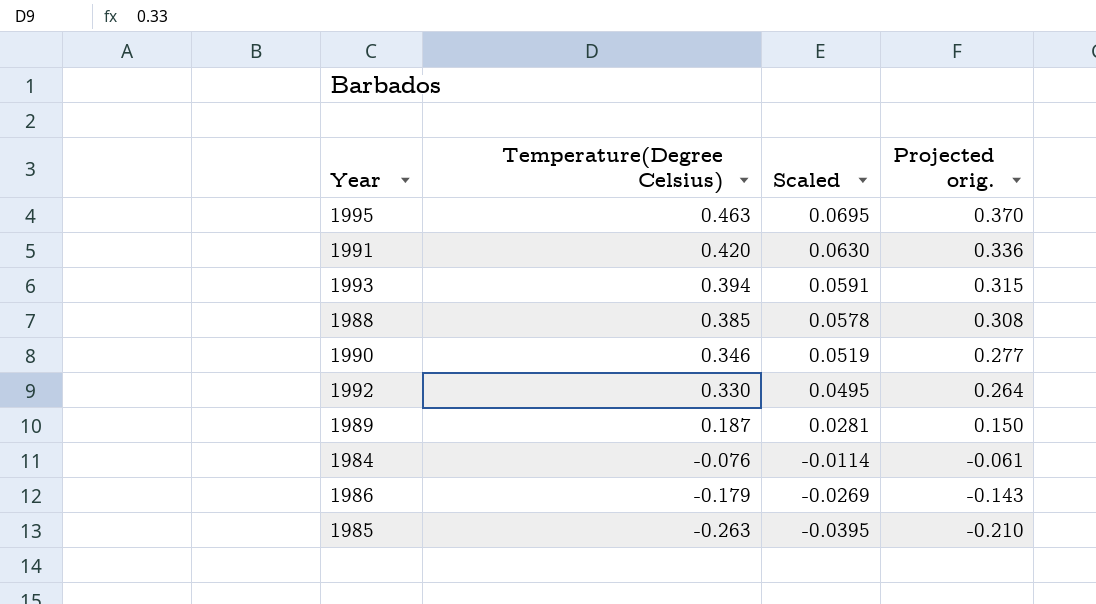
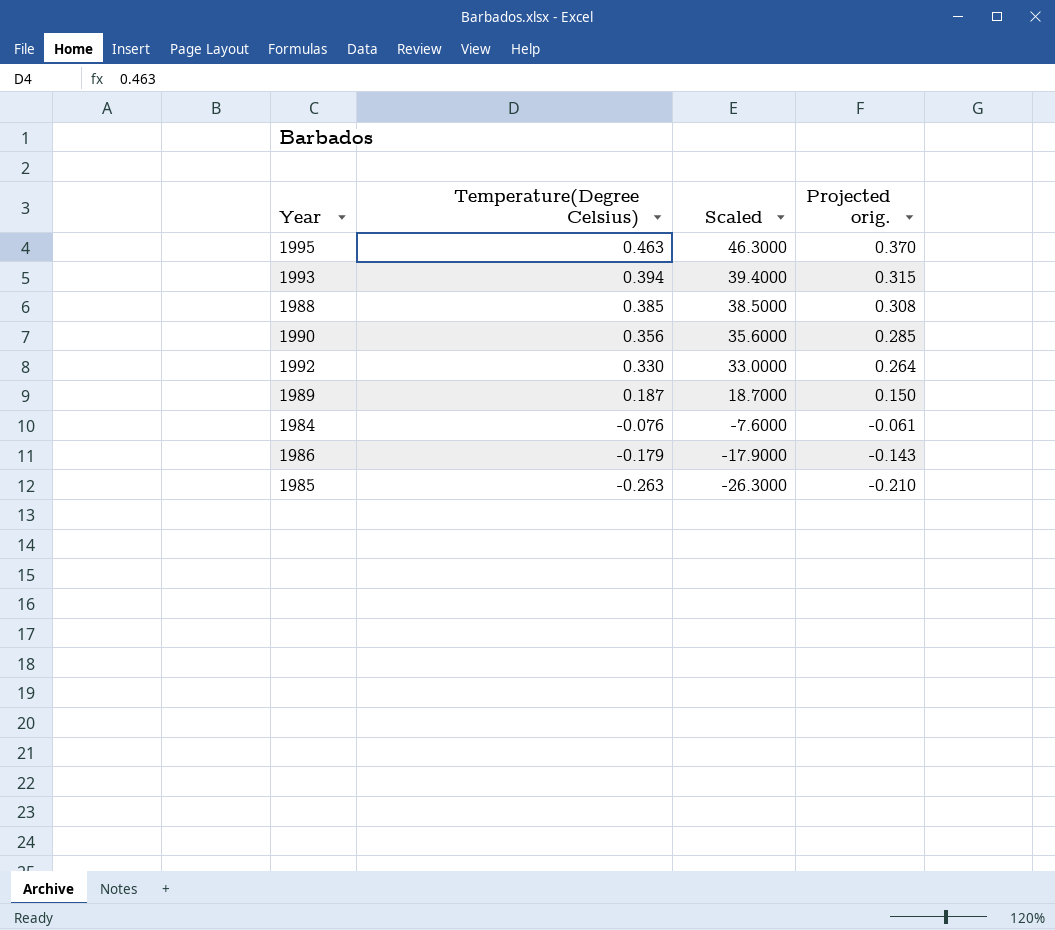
column Scaled | formula: [Temperature(Degree Celsius)] * 0.15 -> [Temperature(Degree Celsius)] * 100
row 1991: 0.420 | 0.0630 | 0.336 -> none
1990 | Temperature(Degree Celsius): 0.346 -> 0.356
1990 | Projected orig.: 0.277 -> 0.285

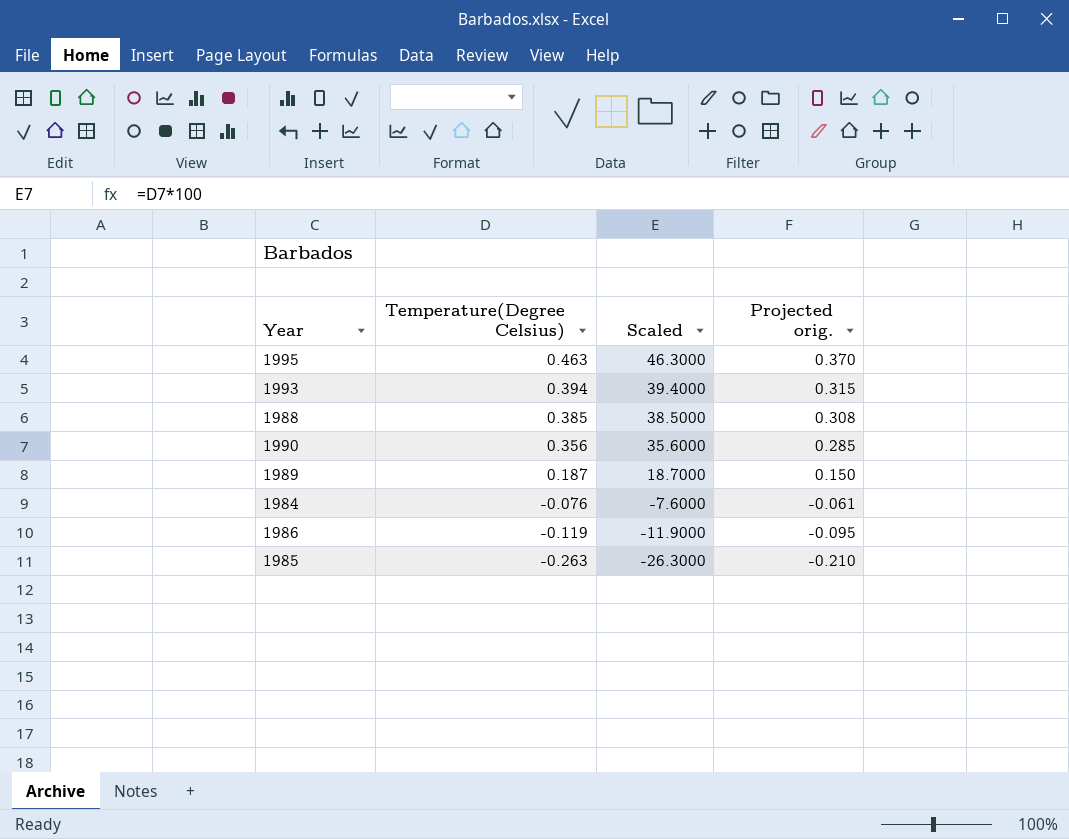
row 1992: 0.330 | 33.0000 | 0.264 -> none
1986 | Temperature(Degree Celsius): -0.179 -> -0.119
1986 | Scaled: -17.9000 -> -11.9000
1986 | Projected orig.: -0.143 -> -0.095

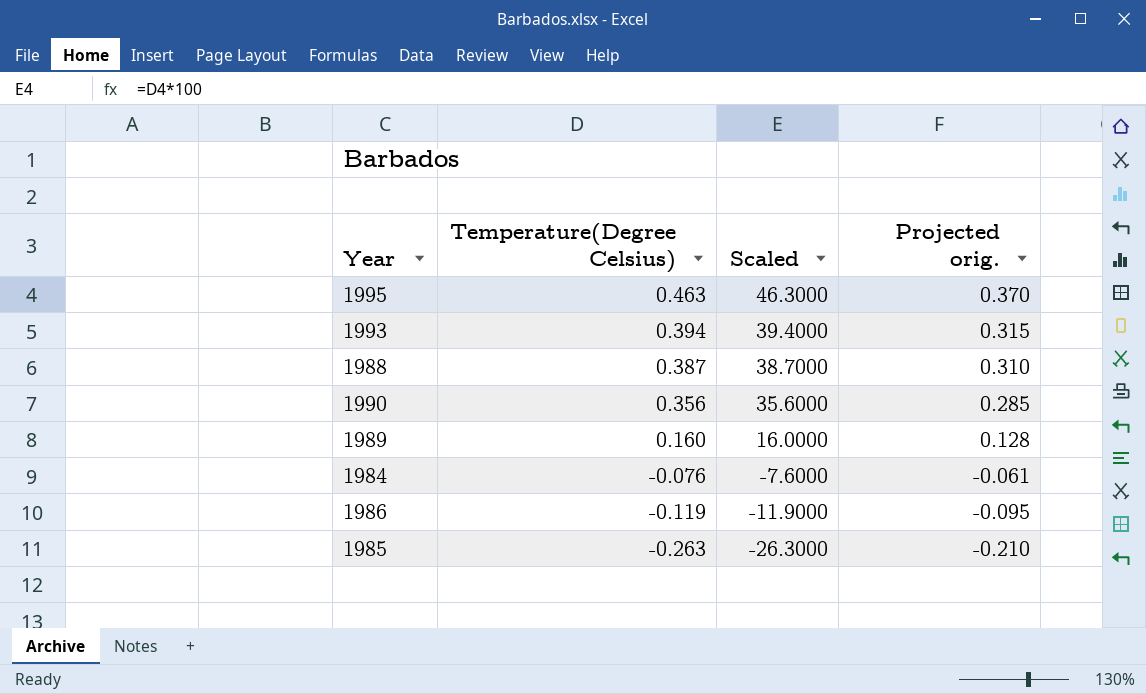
1988 | Temperature(Degree Celsius): 0.385 -> 0.387
1988 | Scaled: 38.5000 -> 38.7000
1988 | Projected orig.: 0.308 -> 0.310
1989 | Temperature(Degree Celsius): 0.187 -> 0.160
1989 | Scaled: 18.7000 -> 16.0000
1989 | Projected orig.: 0.150 -> 0.128

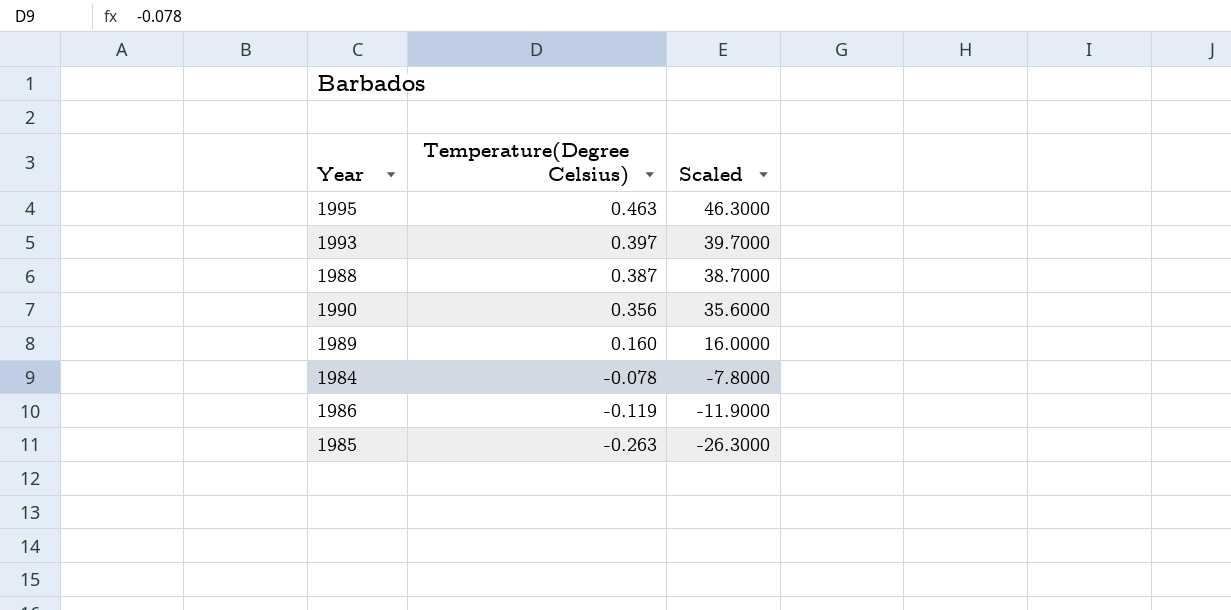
column Projected orig. | formula: [Temperature(Degree Celsius)] * 0.8 -> none
1993 | Temperature(Degree Celsius): 0.394 -> 0.397
1993 | Scaled: 39.4000 -> 39.7000
1984 | Temperature(Degree Celsius): -0.076 -> -0.078
1984 | Scaled: -7.6000 -> -7.8000

